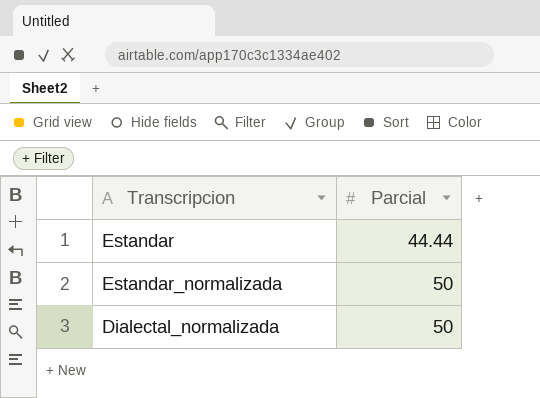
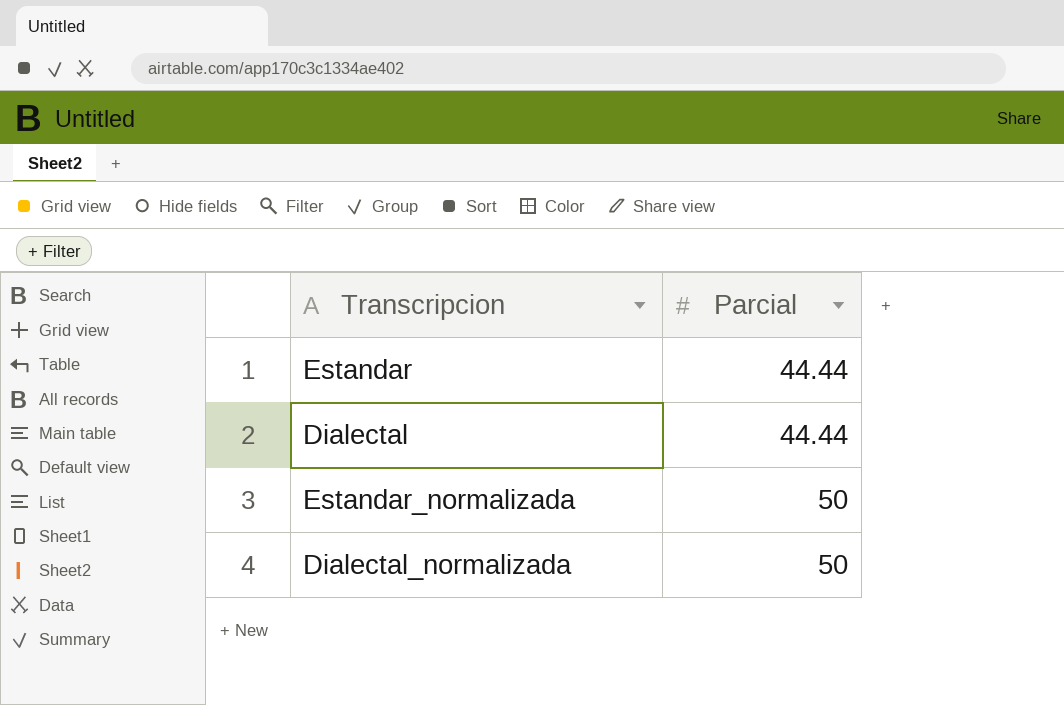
row Dialectal: none -> 44.44

